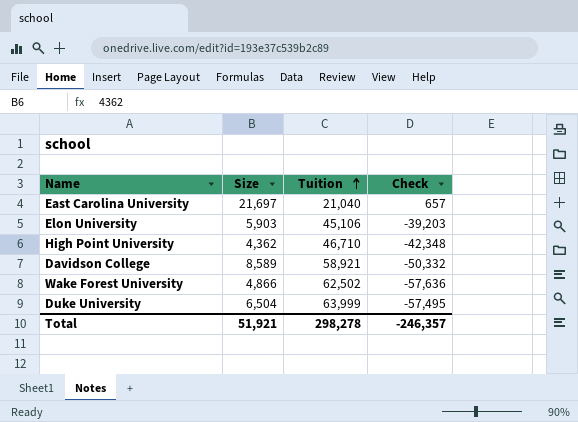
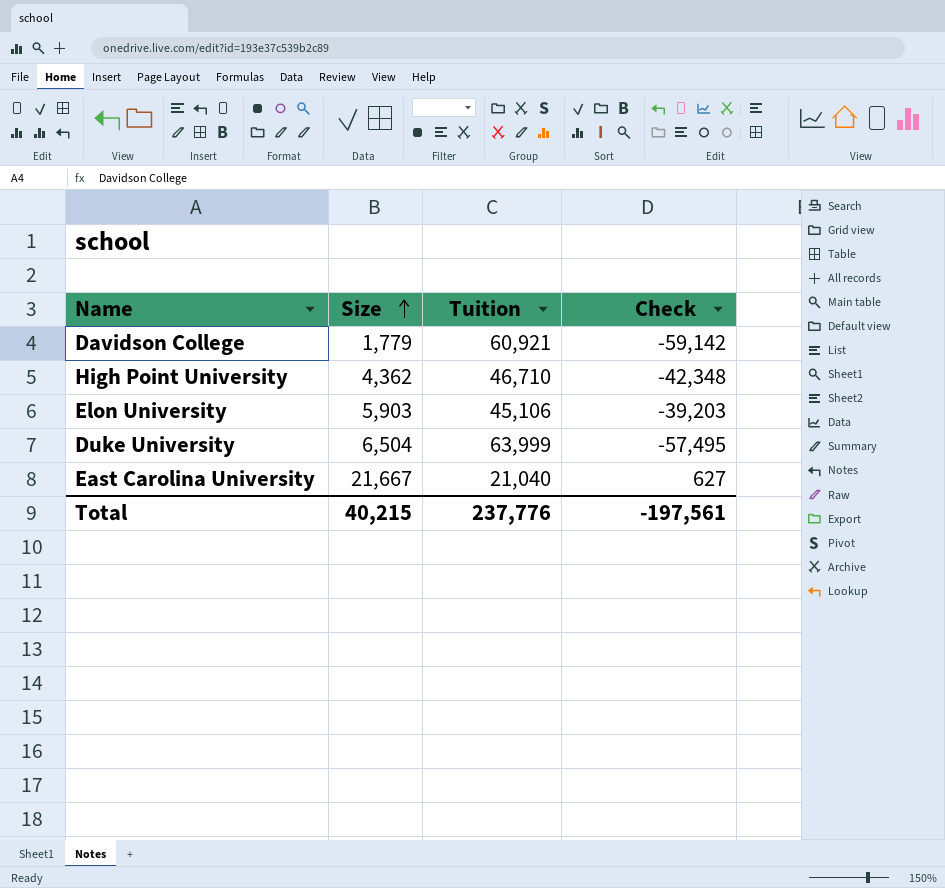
row order: Tuition ascending -> Size ascending
row Wake Forest University: 4,866 | 62,502 | -57,636 -> none
Davidson College | Size: 8,589 -> 1,779
Davidson College | Tuition: 58,921 -> 60,921
Davidson College | Check: -50,332 -> -59,142
East Carolina University | Size: 21,697 -> 21,667
East Carolina University | Check: 657 -> 627
Total | Size: 51,921 -> 40,215
Total | Tuition: 298,278 -> 237,776
Total | Check: -246,357 -> -197,561

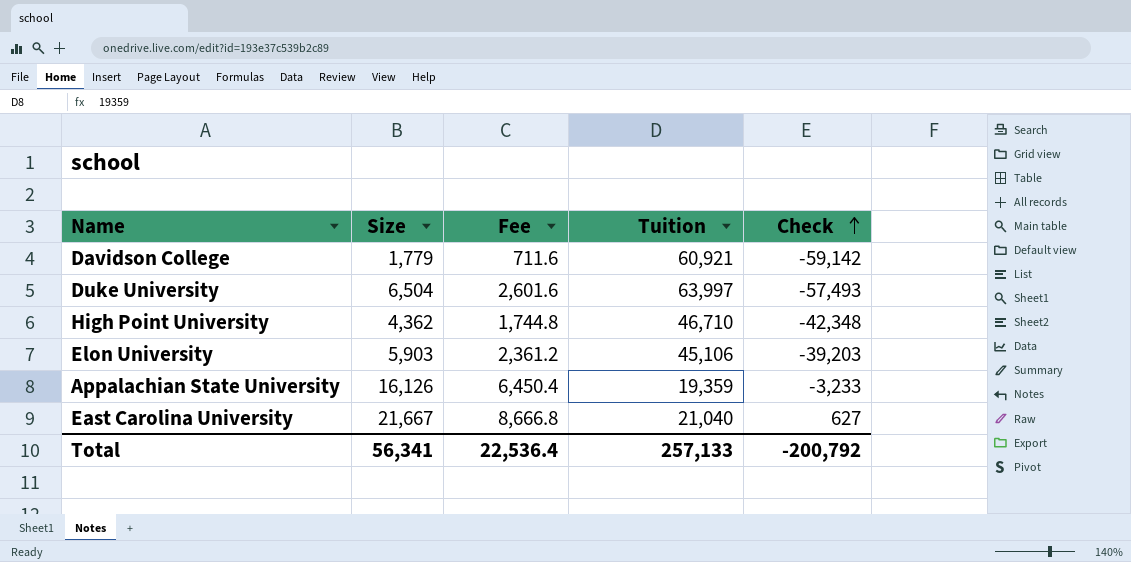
row order: Size ascending -> Check ascending
column Fee | formula: none -> [Size] * 0.4
Duke University | Tuition: 63,999 -> 63,997
Duke University | Check: -57,495 -> -57,493
row Appalachian State University: none -> 16,126 | 6,450.4 | 19,359 | -3,233
Total | Size: 40,215 -> 56,341
Total | Tuition: 237,776 -> 257,133
Total | Check: -197,561 -> -200,792

